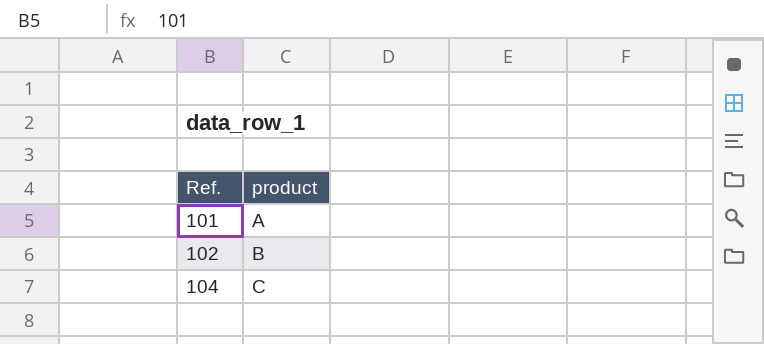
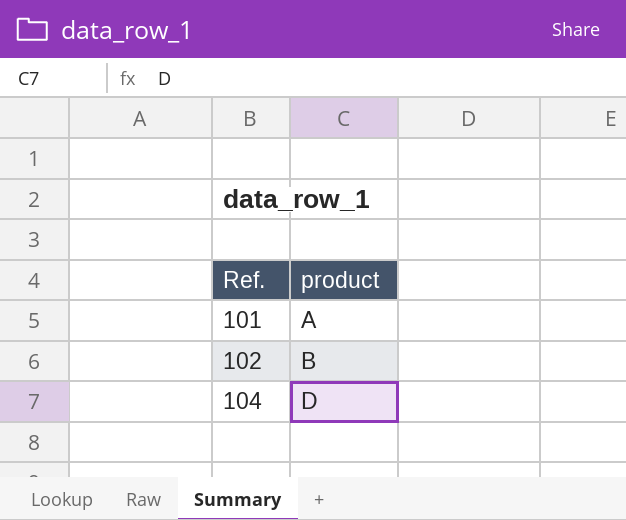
104 | product: C -> D

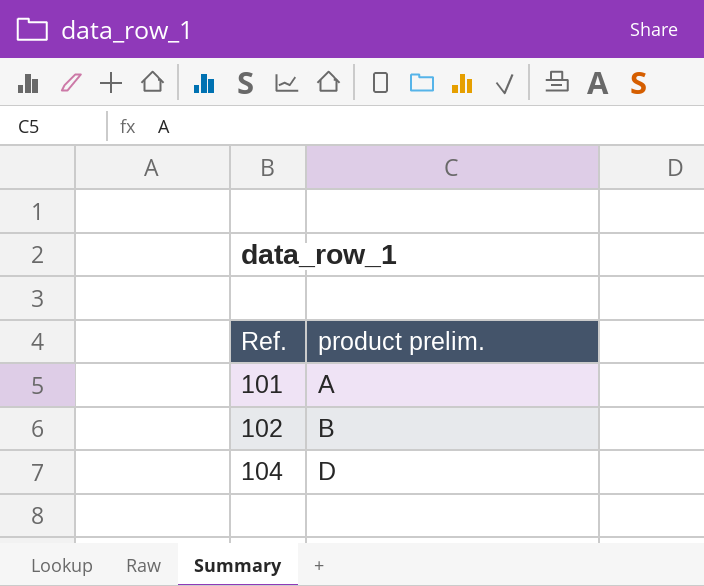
column name: product -> product prelim.

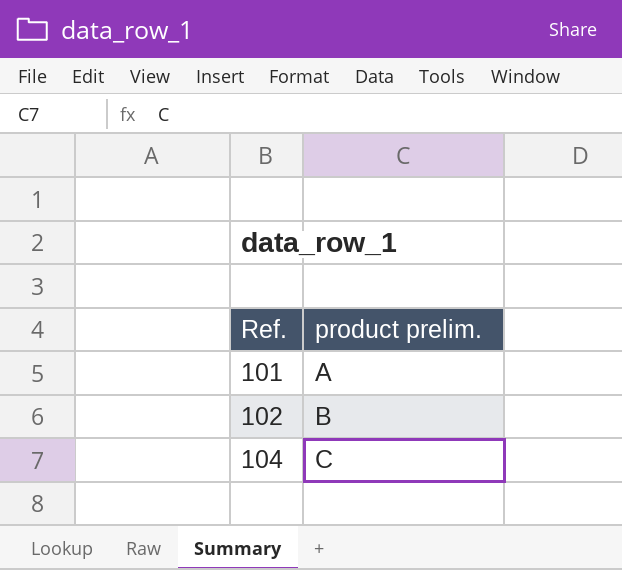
104 | product prelim.: D -> C

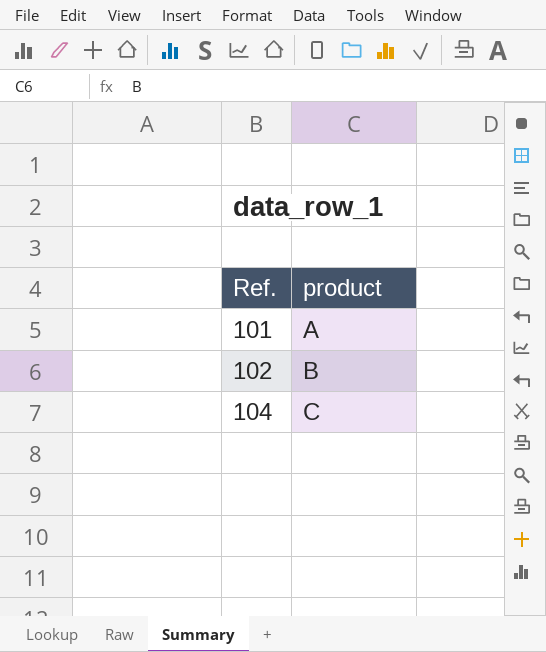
column name: product prelim. -> product

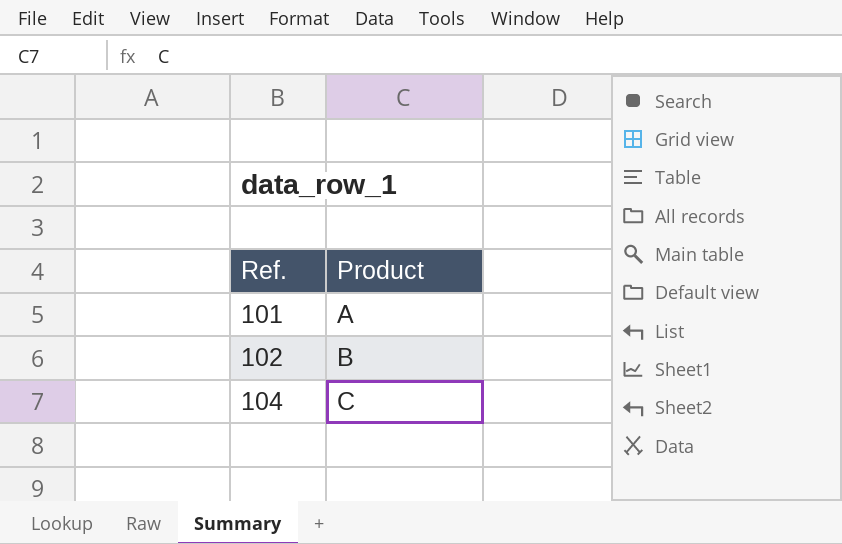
column name: product -> Product

